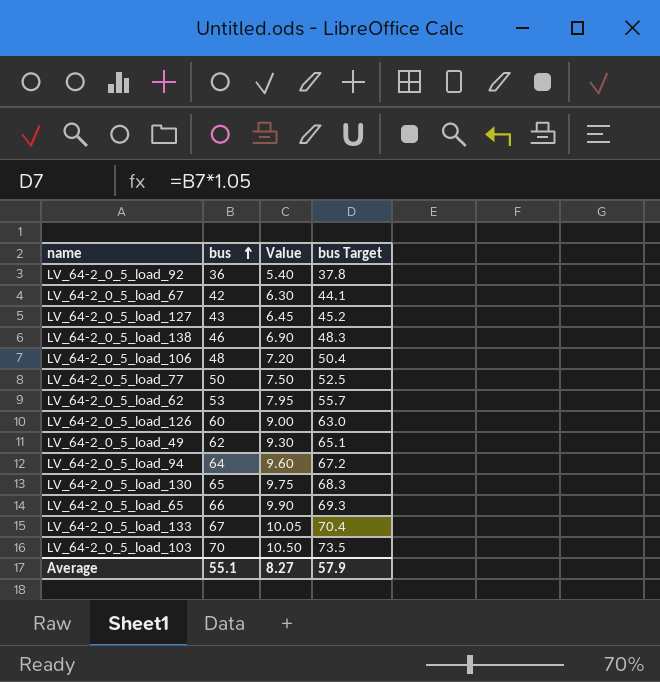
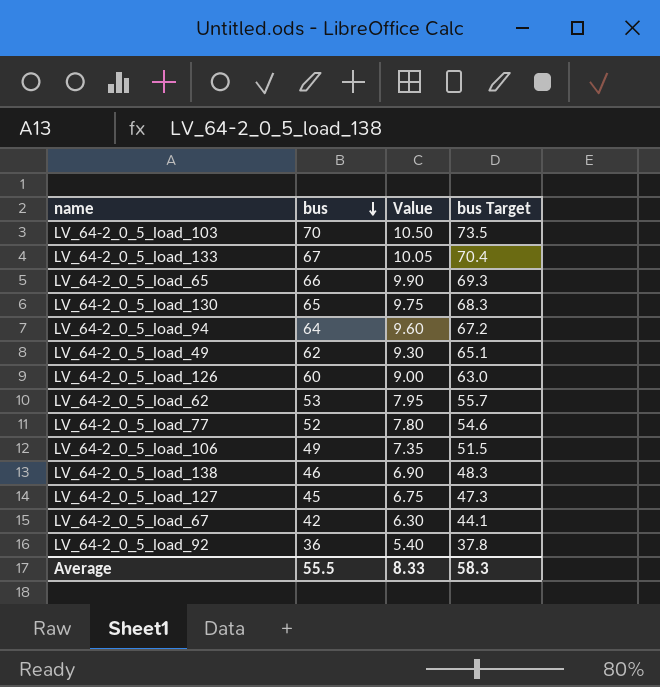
row order: bus ascending -> bus descending
LV_64-2_0_5_load_77 | bus: 50 -> 52
LV_64-2_0_5_load_77 | Value: 7.50 -> 7.80
LV_64-2_0_5_load_77 | bus Target: 52.5 -> 54.6
LV_64-2_0_5_load_106 | bus: 48 -> 49
LV_64-2_0_5_load_106 | Value: 7.20 -> 7.35
LV_64-2_0_5_load_106 | bus Target: 50.4 -> 51.5
LV_64-2_0_5_load_127 | bus: 43 -> 45
LV_64-2_0_5_load_127 | Value: 6.45 -> 6.75
LV_64-2_0_5_load_127 | bus Target: 45.2 -> 47.3
Average | bus: 55.1 -> 55.5
Average | Value: 8.27 -> 8.33
Average | bus Target: 57.9 -> 58.3

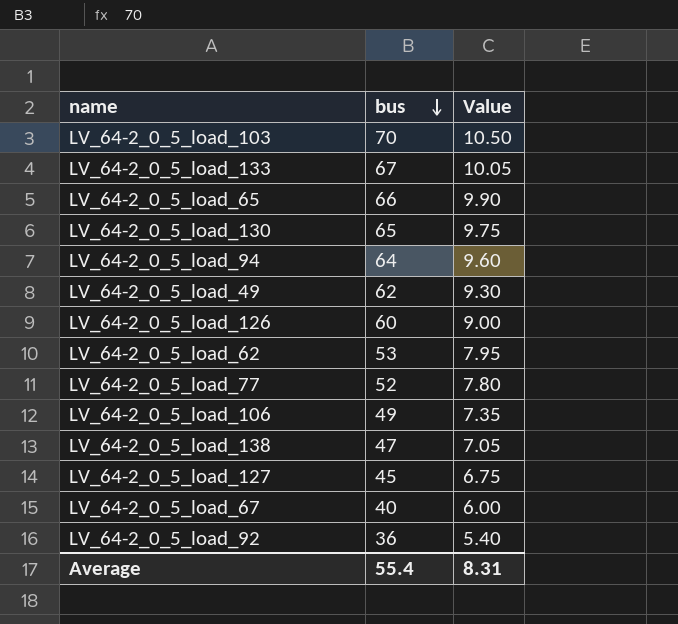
column bus Target | formula: [bus] * 1.05 -> none
LV_64-2_0_5_load_138 | bus: 46 -> 47
LV_64-2_0_5_load_138 | Value: 6.90 -> 7.05
LV_64-2_0_5_load_67 | bus: 42 -> 40
LV_64-2_0_5_load_67 | Value: 6.30 -> 6.00
Average | bus: 55.5 -> 55.4
Average | Value: 8.33 -> 8.31

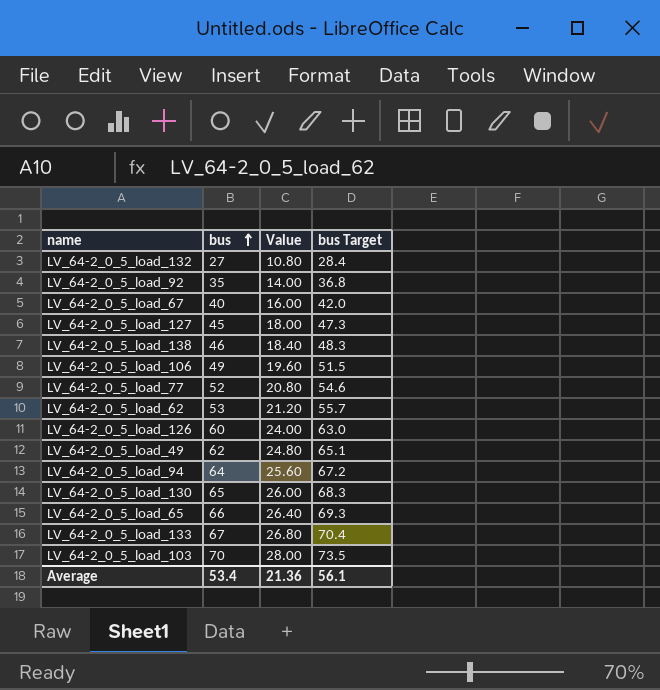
row order: bus descending -> bus ascending
column Value | formula: [bus] * 0.15 -> [bus] * 0.4
column bus Target | formula: none -> [bus] * 1.05
row LV_64-2_0_5_load_132: none -> 27 | 10.80 | 28.4
LV_64-2_0_5_load_92 | bus: 36 -> 35
LV_64-2_0_5_load_138 | bus: 47 -> 46
Average | bus: 55.4 -> 53.4
Average | Value: 8.31 -> 21.36

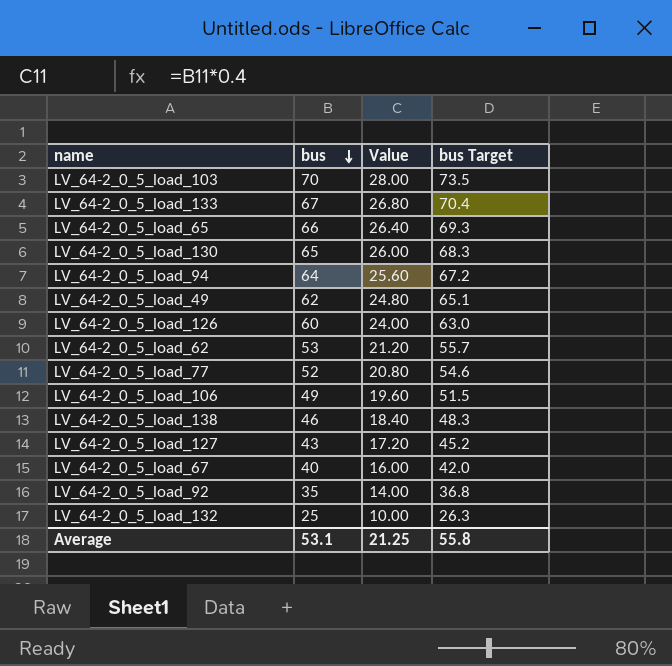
row order: bus ascending -> bus descending
LV_64-2_0_5_load_127 | bus: 45 -> 43
LV_64-2_0_5_load_127 | Value: 18.00 -> 17.20
LV_64-2_0_5_load_127 | bus Target: 47.3 -> 45.2
LV_64-2_0_5_load_132 | bus: 27 -> 25
LV_64-2_0_5_load_132 | Value: 10.80 -> 10.00
LV_64-2_0_5_load_132 | bus Target: 28.4 -> 26.3
Average | bus: 53.4 -> 53.1
Average | Value: 21.36 -> 21.25
Average | bus Target: 56.1 -> 55.8

